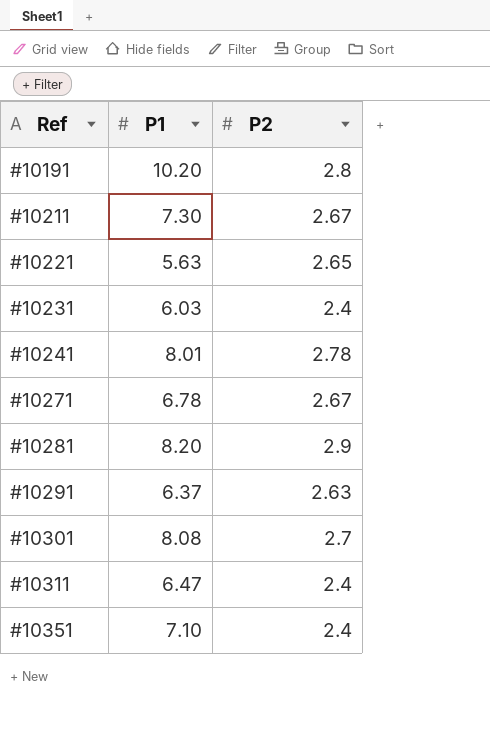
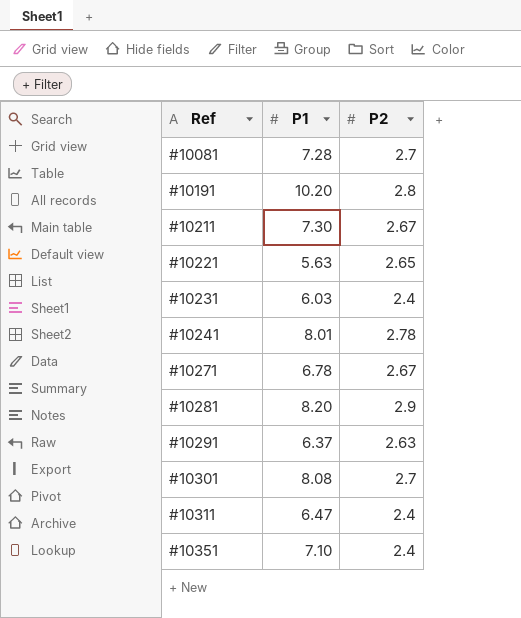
row #10081: none -> 7.28 | 2.7

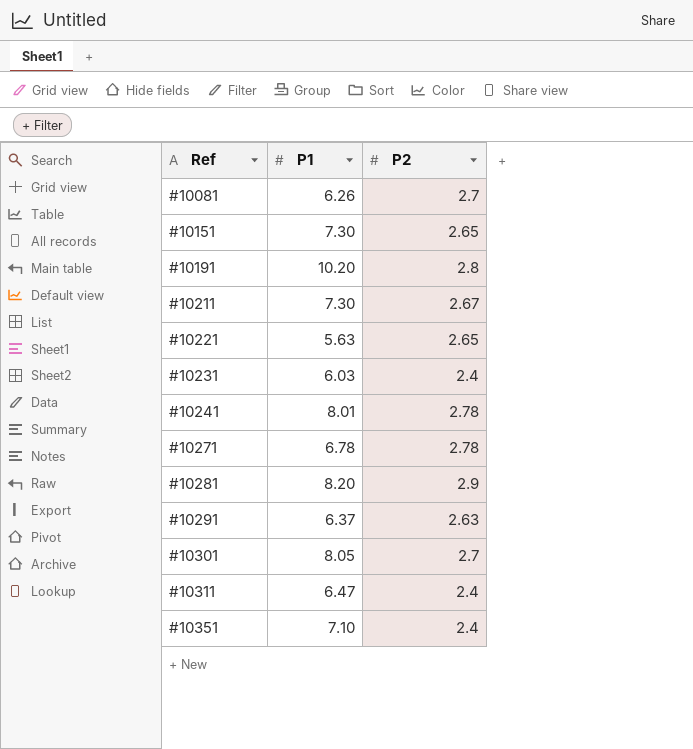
#10081 | P1: 7.28 -> 6.26
row #10151: none -> 7.30 | 2.65
#10271 | P2: 2.67 -> 2.78
#10301 | P1: 8.08 -> 8.05

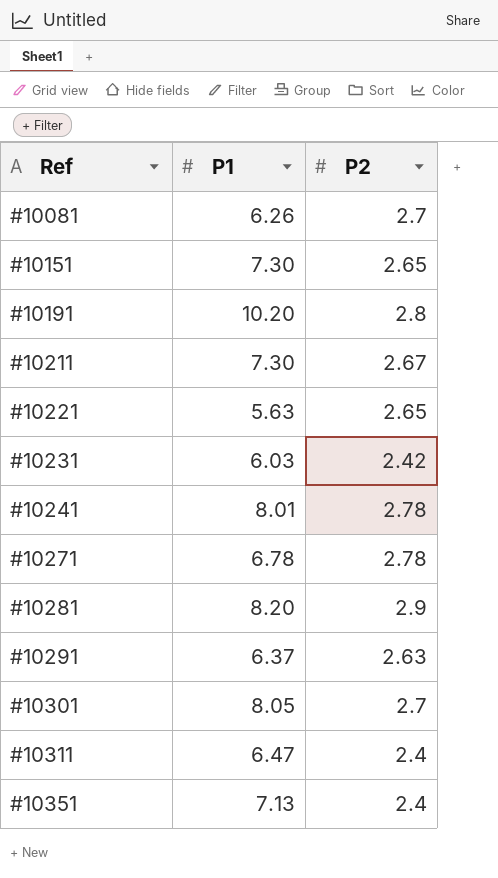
#10231 | P2: 2.4 -> 2.42
#10351 | P1: 7.10 -> 7.13

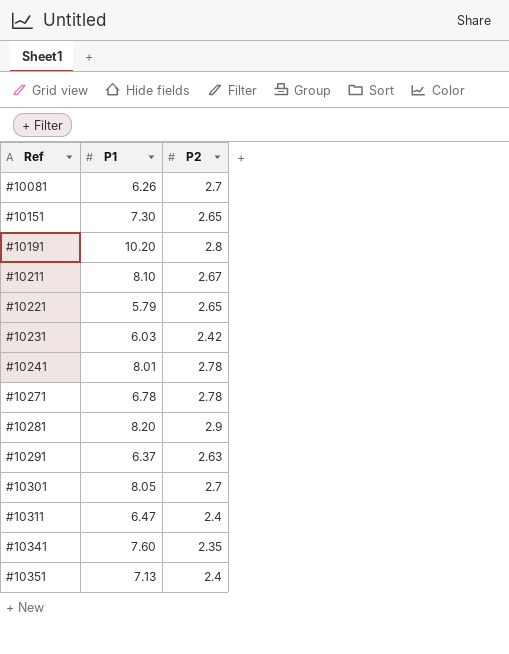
#10211 | P1: 7.30 -> 8.10
#10221 | P1: 5.63 -> 5.79
row #10341: none -> 7.60 | 2.35

